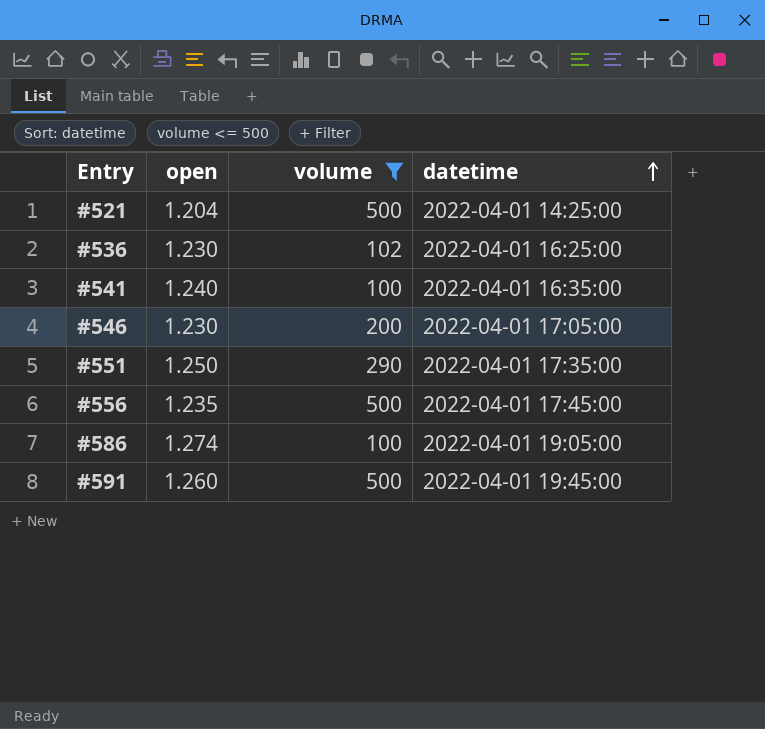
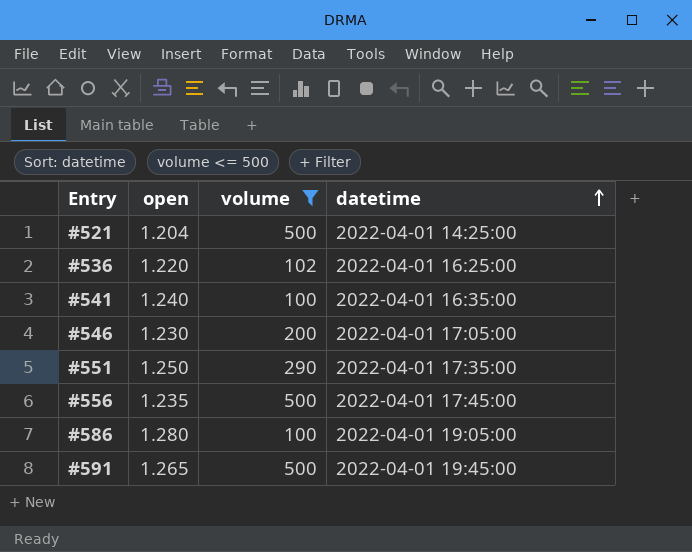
#536 | open: 1.230 -> 1.220
#586 | open: 1.274 -> 1.280
#591 | open: 1.260 -> 1.265

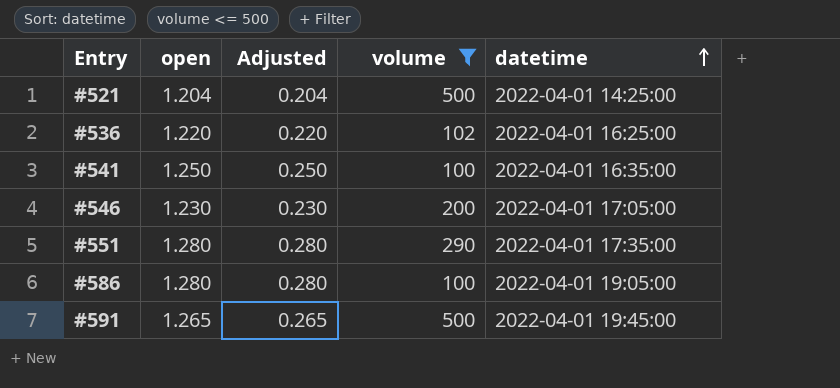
column Adjusted | formula: none -> [open] - 1
row #556: 1.235 | 500 | 2022-04-01 17:45:00 -> none
#541 | open: 1.240 -> 1.250
#551 | open: 1.250 -> 1.280

